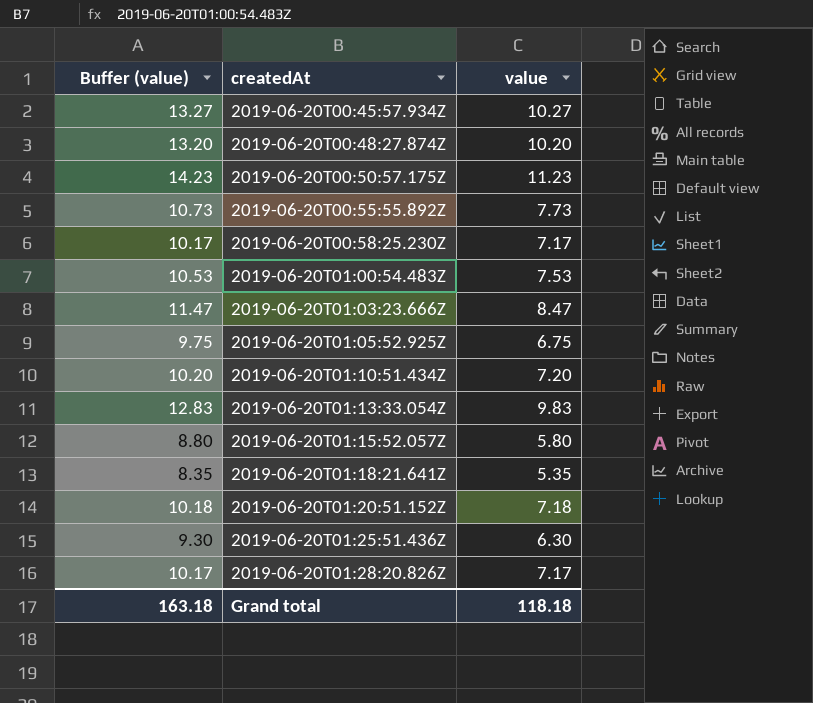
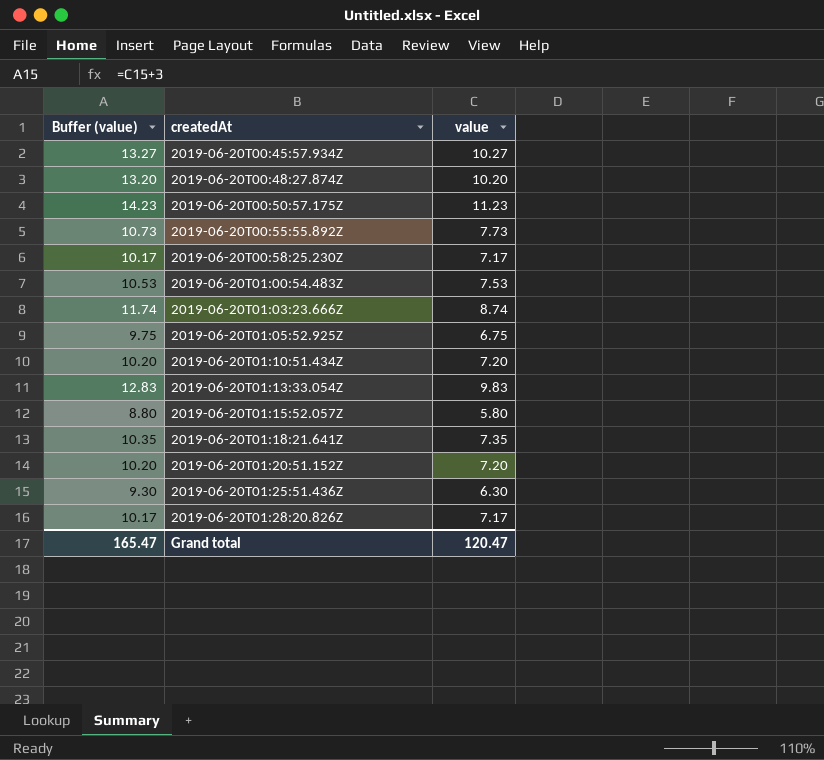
2019-06-20T01:03:23.666Z | Buffer (value): 11.47 -> 11.74
2019-06-20T01:03:23.666Z | value: 8.47 -> 8.74
2019-06-20T01:18:21.641Z | Buffer (value): 8.35 -> 10.35
2019-06-20T01:18:21.641Z | value: 5.35 -> 7.35
2019-06-20T01:20:51.152Z | Buffer (value): 10.18 -> 10.20
2019-06-20T01:20:51.152Z | value: 7.18 -> 7.20
Grand total | Buffer (value): 163.18 -> 165.47
Grand total | value: 118.18 -> 120.47

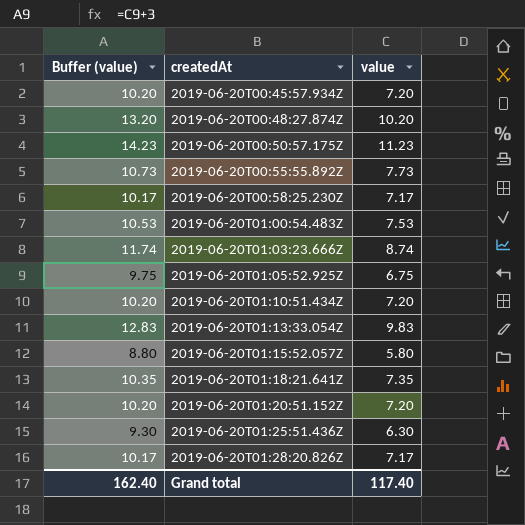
2019-06-20T00:45:57.934Z | Buffer (value): 13.27 -> 10.20
2019-06-20T00:45:57.934Z | value: 10.27 -> 7.20
Grand total | Buffer (value): 165.47 -> 162.40
Grand total | value: 120.47 -> 117.40

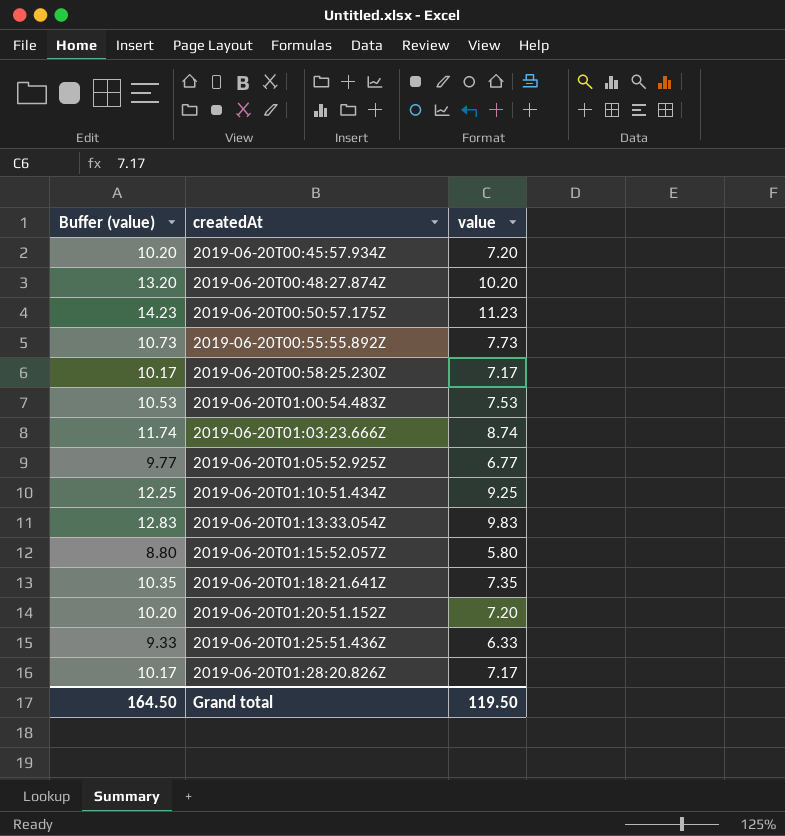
2019-06-20T01:05:52.925Z | Buffer (value): 9.75 -> 9.77
2019-06-20T01:05:52.925Z | value: 6.75 -> 6.77
2019-06-20T01:10:51.434Z | Buffer (value): 10.20 -> 12.25
2019-06-20T01:10:51.434Z | value: 7.20 -> 9.25
2019-06-20T01:25:51.436Z | Buffer (value): 9.30 -> 9.33
2019-06-20T01:25:51.436Z | value: 6.30 -> 6.33
Grand total | Buffer (value): 162.40 -> 164.50
Grand total | value: 117.40 -> 119.50

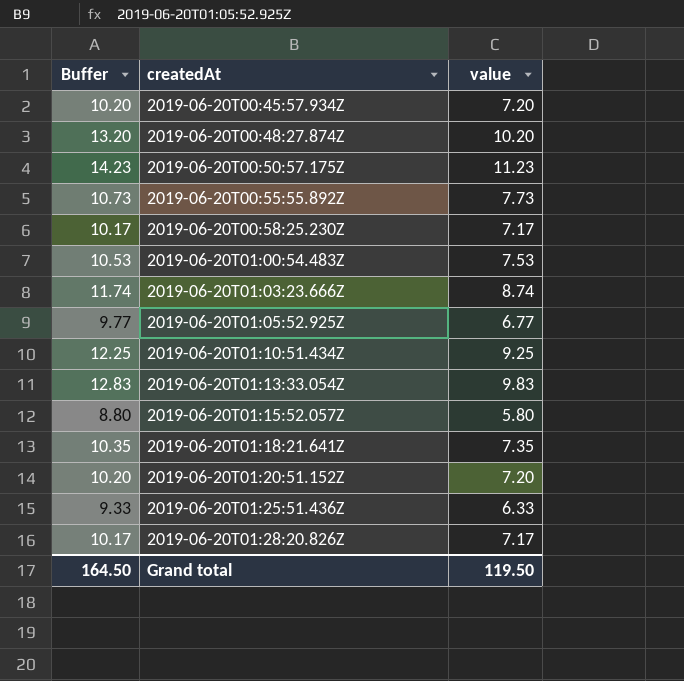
column name: Buffer (value) -> Buffer

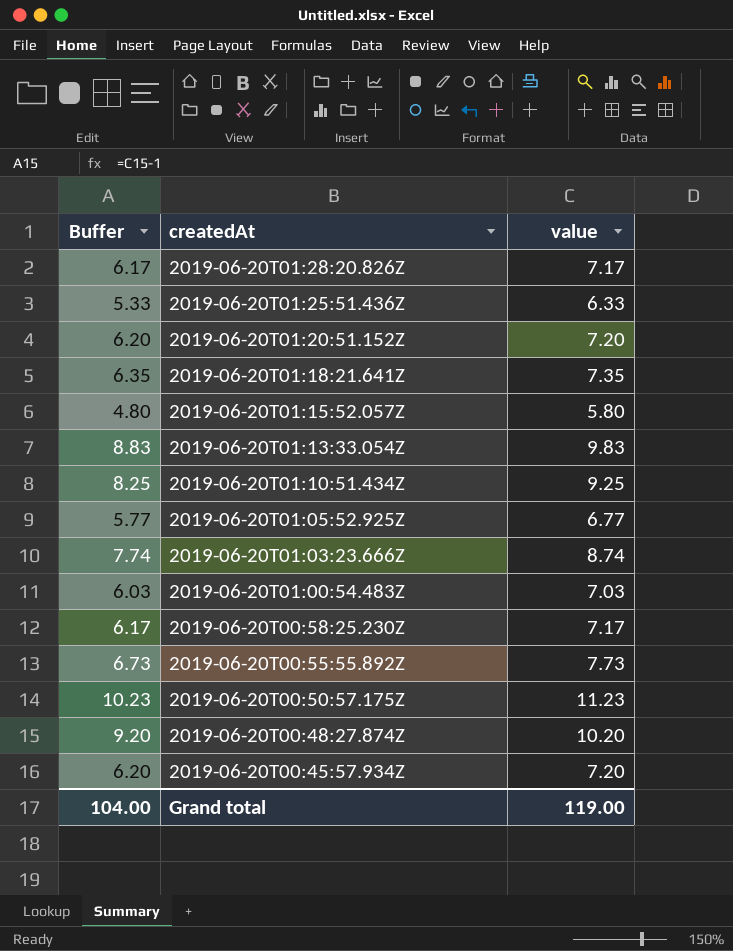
row order: createdAt ascending -> createdAt descending
column Buffer | formula: [value] + 3 -> [value] - 1
2019-06-20T01:00:54.483Z | value: 7.53 -> 7.03
Grand total | Buffer: 164.50 -> 104.00
Grand total | value: 119.50 -> 119.00

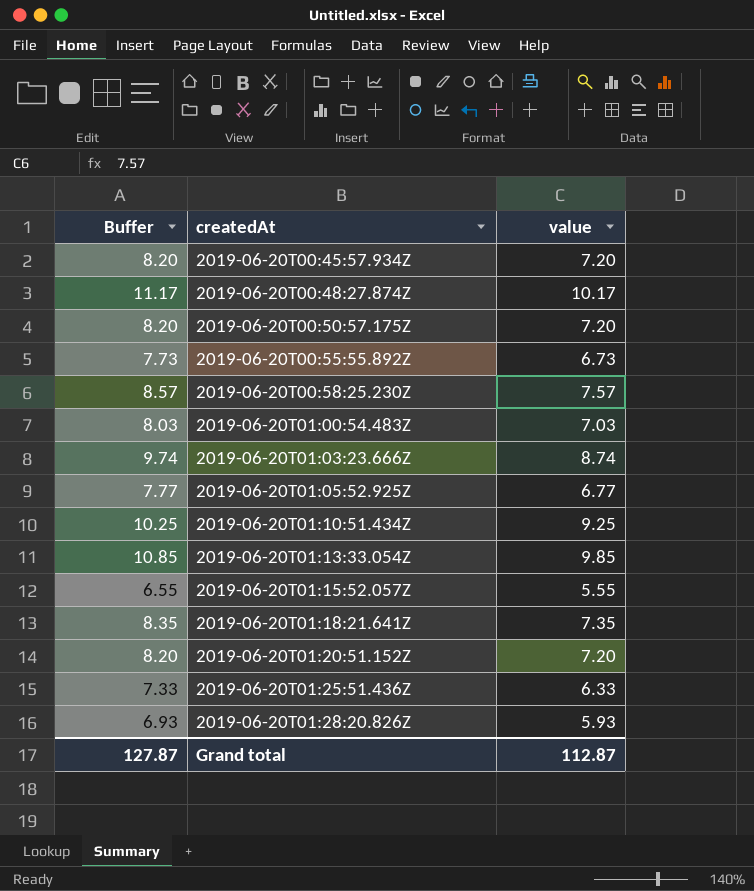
row order: createdAt descending -> createdAt ascending
column Buffer | formula: [value] - 1 -> [value] + 1
2019-06-20T00:48:27.874Z | value: 10.20 -> 10.17
2019-06-20T00:50:57.175Z | value: 11.23 -> 7.20
2019-06-20T00:55:55.892Z | value: 7.73 -> 6.73
2019-06-20T00:58:25.230Z | value: 7.17 -> 7.57
2019-06-20T01:13:33.054Z | value: 9.83 -> 9.85
2019-06-20T01:15:52.057Z | value: 5.80 -> 5.55
2019-06-20T01:28:20.826Z | value: 7.17 -> 5.93
Grand total | Buffer: 104.00 -> 127.87
Grand total | value: 119.00 -> 112.87

